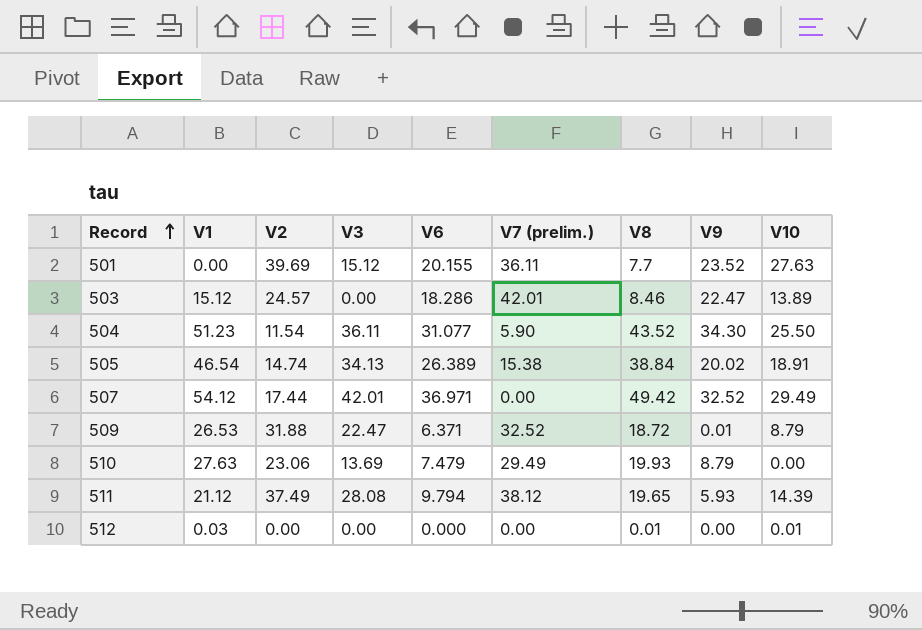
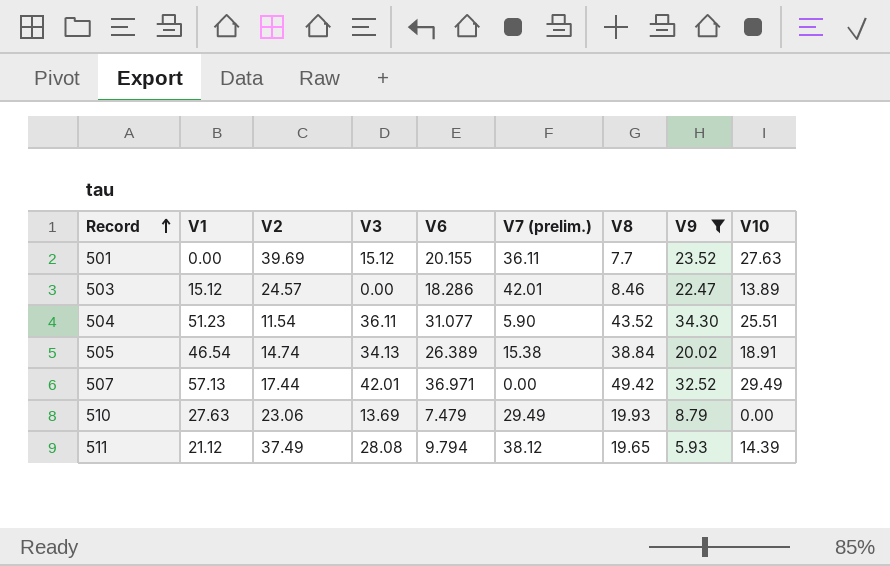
filter: none -> V9 >= 5.93
504 | V10: 25.50 -> 25.51
507 | V1: 54.12 -> 57.13

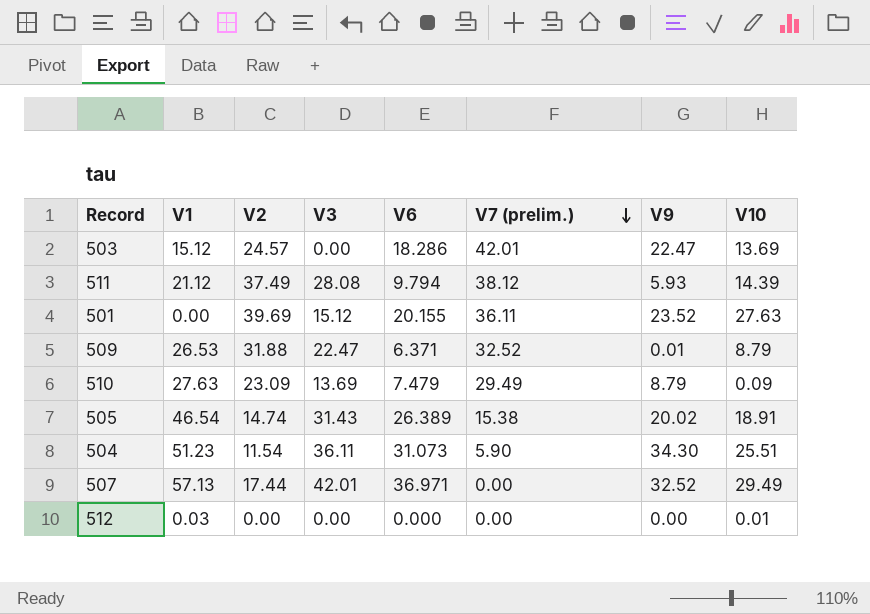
filter: V9 >= 5.93 -> none
row order: Record ascending -> V7 (prelim.) descending
column V8 | position: 7 -> none
503 | V10: 13.89 -> 13.69
510 | V2: 23.06 -> 23.09
510 | V10: 0.00 -> 0.09
505 | V3: 34.13 -> 31.43
504 | V6: 31.077 -> 31.073

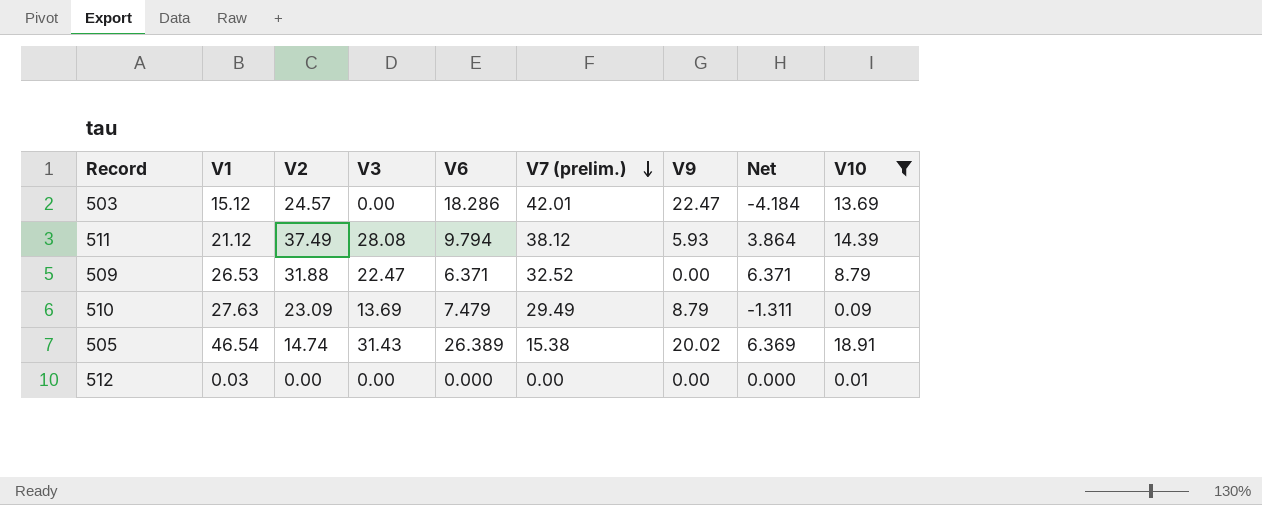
filter: none -> V10 <= 18.91
column Net | formula: none -> [V6] - [V9]
509 | V9: 0.01 -> 0.00

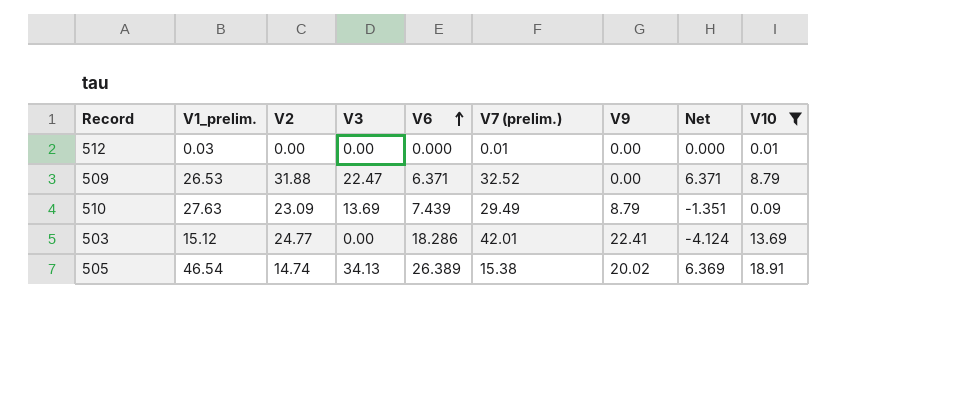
row order: V7 (prelim.) descending -> V6 ascending
column name: V1 -> V1_prelim.
row 511: 21.12 | 37.49 | 28.08 | 9.794 | 38.12 | 5.93 | 3.864 | 14.39 -> none
512 | V7 (prelim.): 0.00 -> 0.01
510 | V6: 7.479 -> 7.439
510 | Net: -1.311 -> -1.351
503 | V2: 24.57 -> 24.77
503 | V9: 22.47 -> 22.41
503 | Net: -4.184 -> -4.124
505 | V3: 31.43 -> 34.13

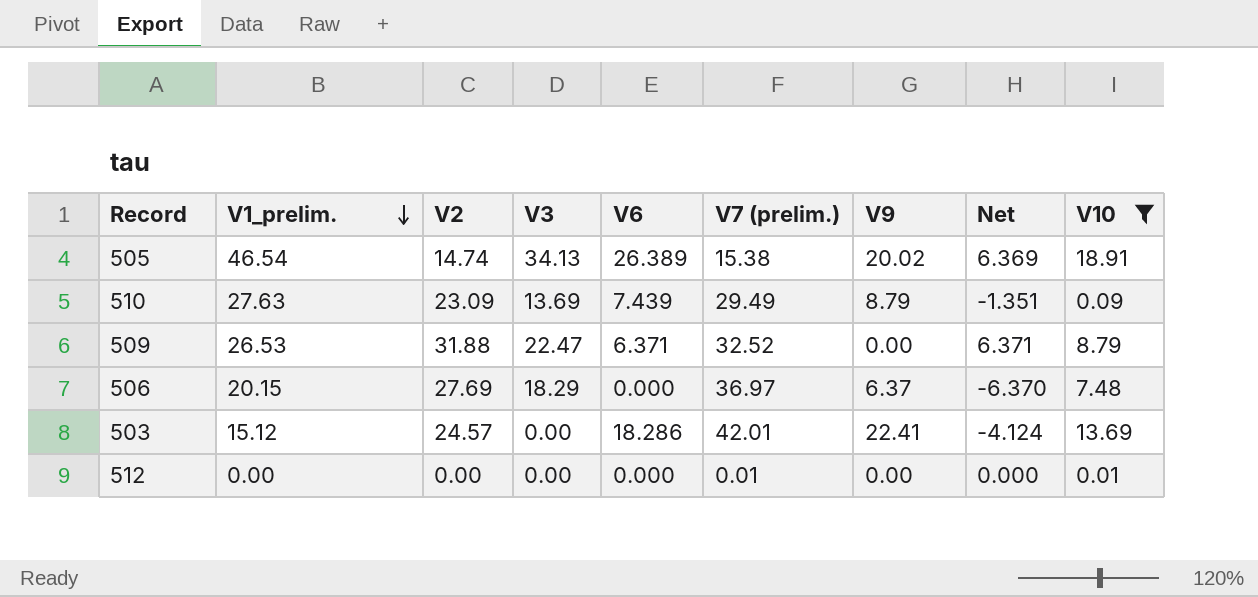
row order: V6 ascending -> V1_prelim. descending
row 506: none -> 20.15 | 27.69 | 18.29 | 0.000 | 36.97 | 6.37 | -6.370 | 7.48
503 | V2: 24.77 -> 24.57
512 | V1_prelim.: 0.03 -> 0.00

